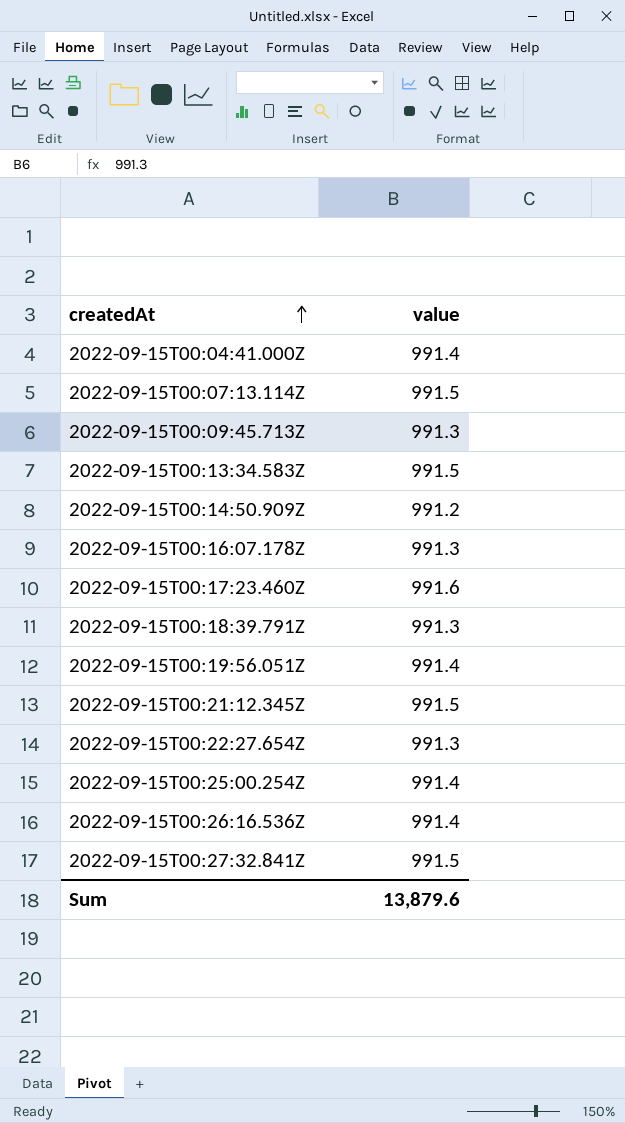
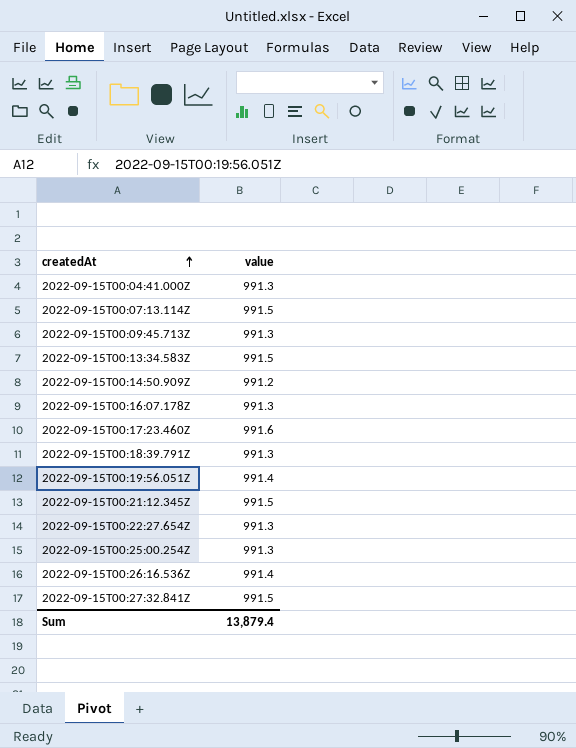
2022-09-15T00:04:41.000Z | value: 991.4 -> 991.3
2022-09-15T00:25:00.254Z | value: 991.4 -> 991.3
Sum | value: 13,879.6 -> 13,879.4

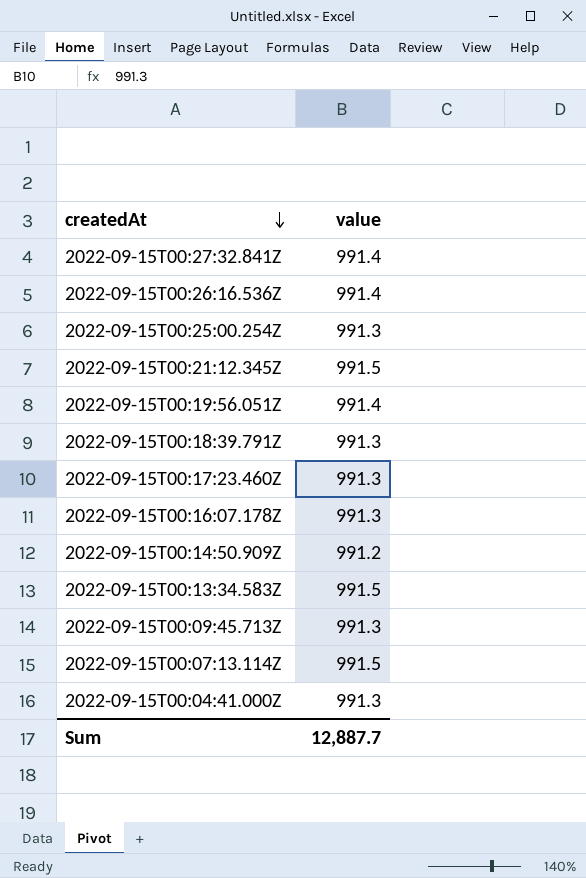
row order: createdAt ascending -> createdAt descending
row 2022-09-15T00:22:27.654Z: 991.3 -> none
2022-09-15T00:27:32.841Z | value: 991.5 -> 991.4
2022-09-15T00:17:23.460Z | value: 991.6 -> 991.3
Sum | value: 13,879.4 -> 12,887.7

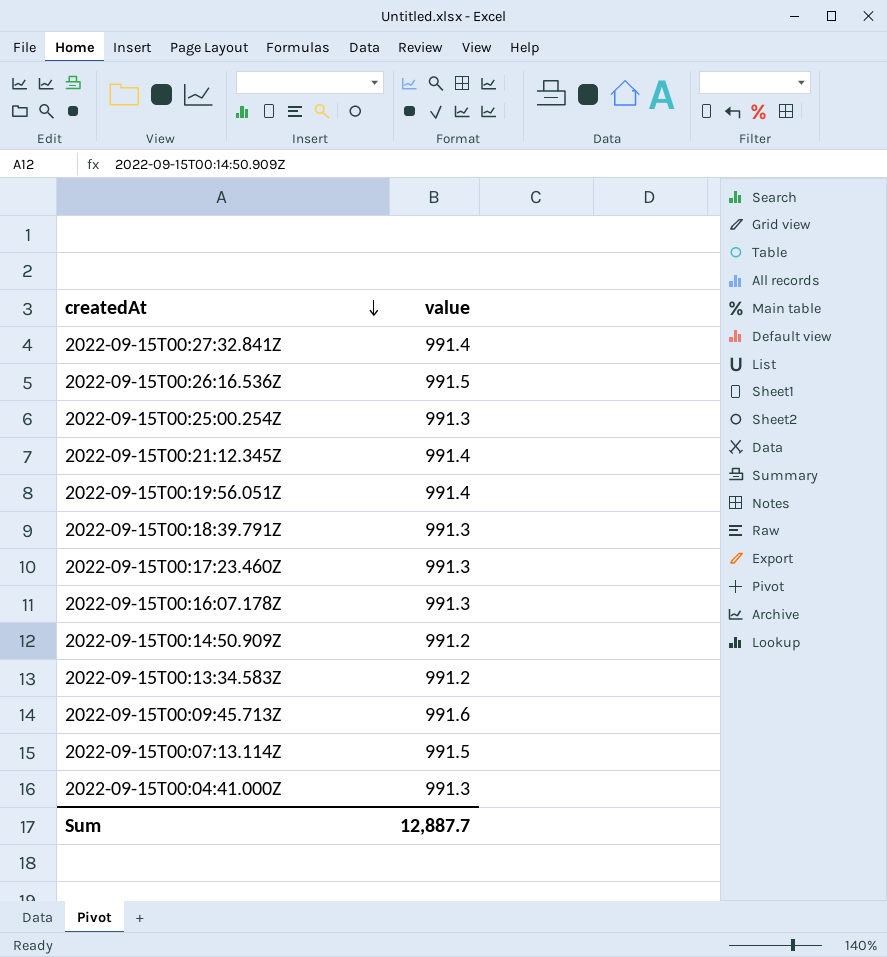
2022-09-15T00:26:16.536Z | value: 991.4 -> 991.5
2022-09-15T00:21:12.345Z | value: 991.5 -> 991.4
2022-09-15T00:13:34.583Z | value: 991.5 -> 991.2
2022-09-15T00:09:45.713Z | value: 991.3 -> 991.6

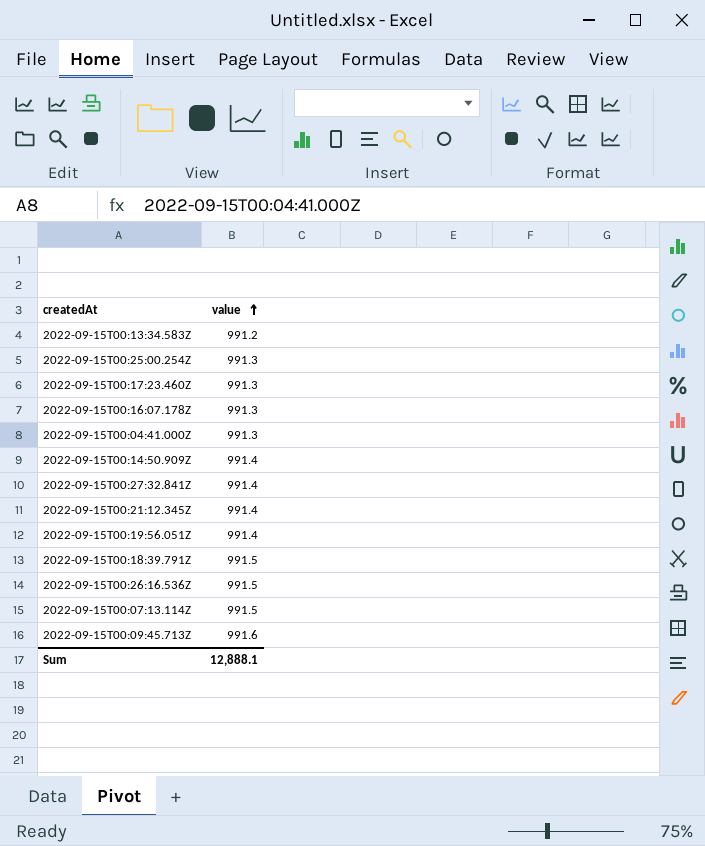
row order: createdAt descending -> value ascending
2022-09-15T00:14:50.909Z | value: 991.2 -> 991.4
2022-09-15T00:18:39.791Z | value: 991.3 -> 991.5
Sum | value: 12,887.7 -> 12,888.1

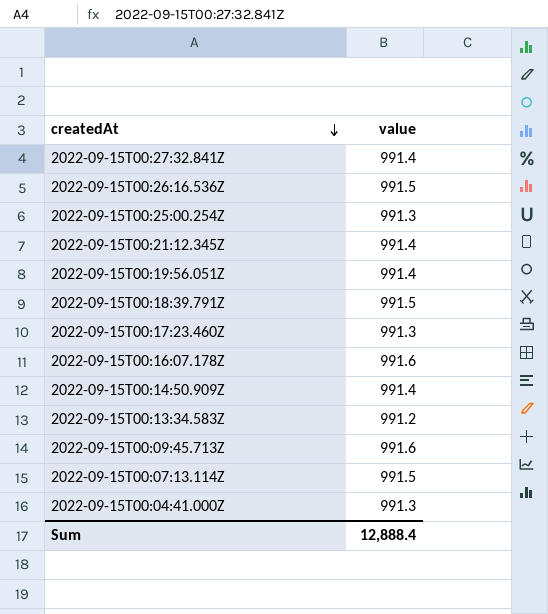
row order: value ascending -> createdAt descending
2022-09-15T00:16:07.178Z | value: 991.3 -> 991.6
Sum | value: 12,888.1 -> 12,888.4

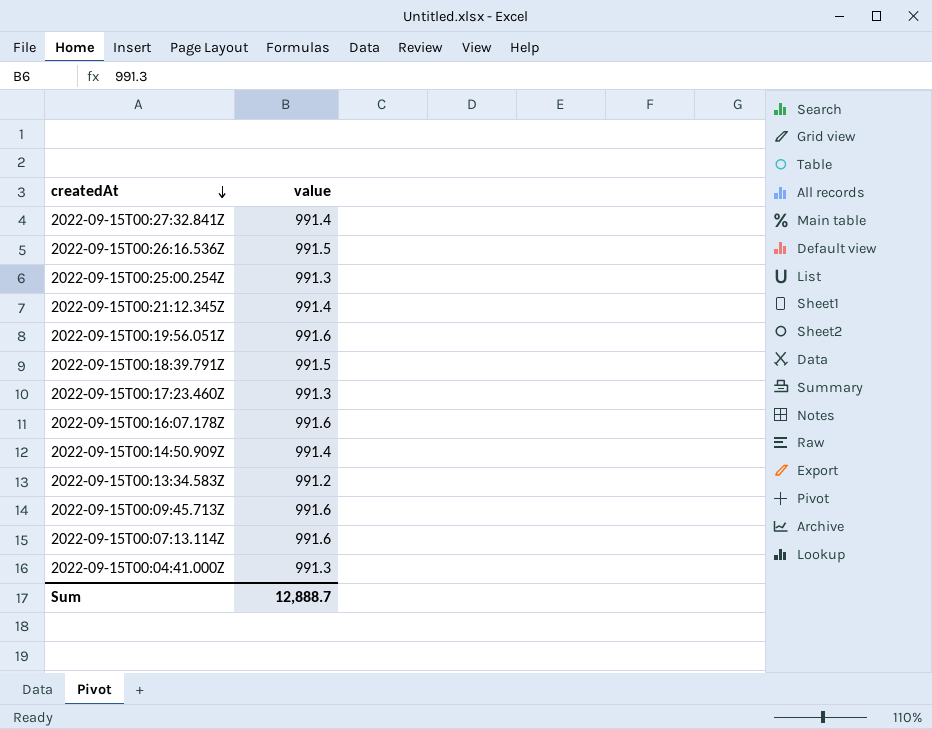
2022-09-15T00:19:56.051Z | value: 991.4 -> 991.6
2022-09-15T00:07:13.114Z | value: 991.5 -> 991.6
Sum | value: 12,888.4 -> 12,888.7

